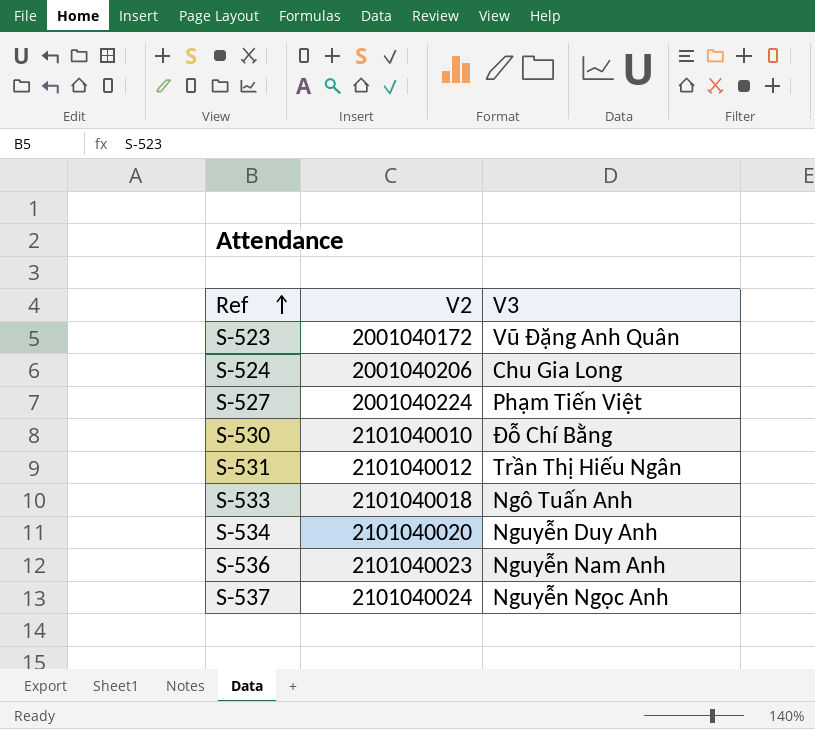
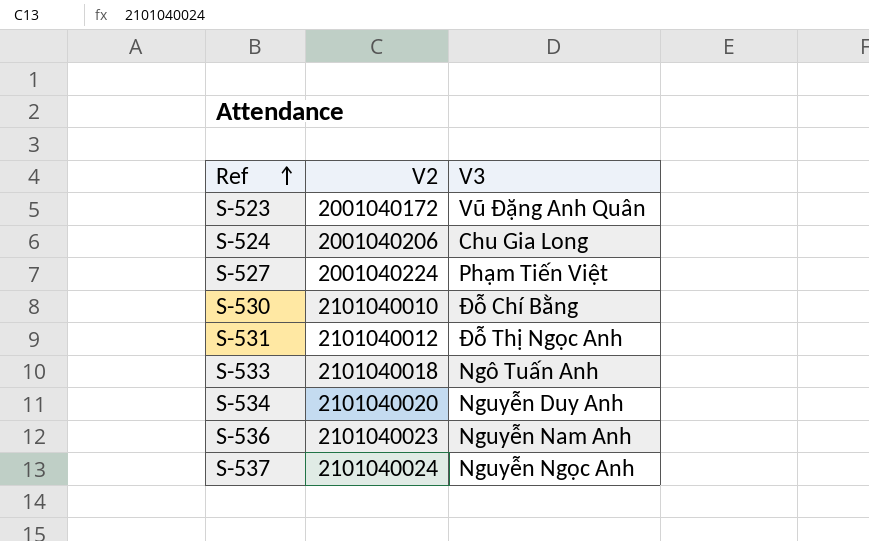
S-531 | V3: Trần Thị Hiếu Ngân -> Đỗ Thị Ngọc Anh

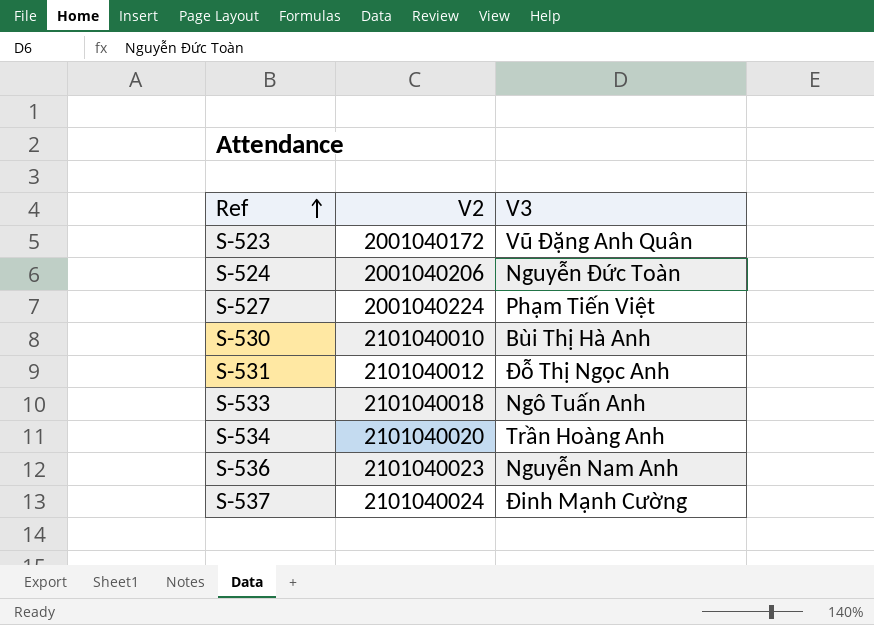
S-524 | V3: Chu Gia Long -> Nguyễn Đức Toàn
S-530 | V3: Đỗ Chí Bằng -> Bùi Thị Hà Anh
S-534 | V3: Nguyễn Duy Anh -> Trần Hoàng Anh
S-537 | V3: Nguyễn Ngọc Anh -> Đinh Mạnh Cường

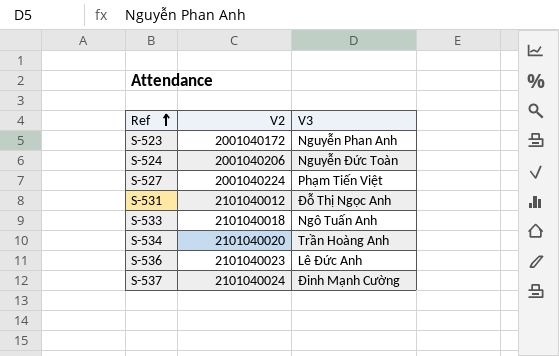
row S-530: 2101040010 | Bùi Thị Hà Anh -> none
S-523 | V3: Vũ Đặng Anh Quân -> Nguyễn Phan Anh
S-536 | V3: Nguyễn Nam Anh -> Lê Đức Anh

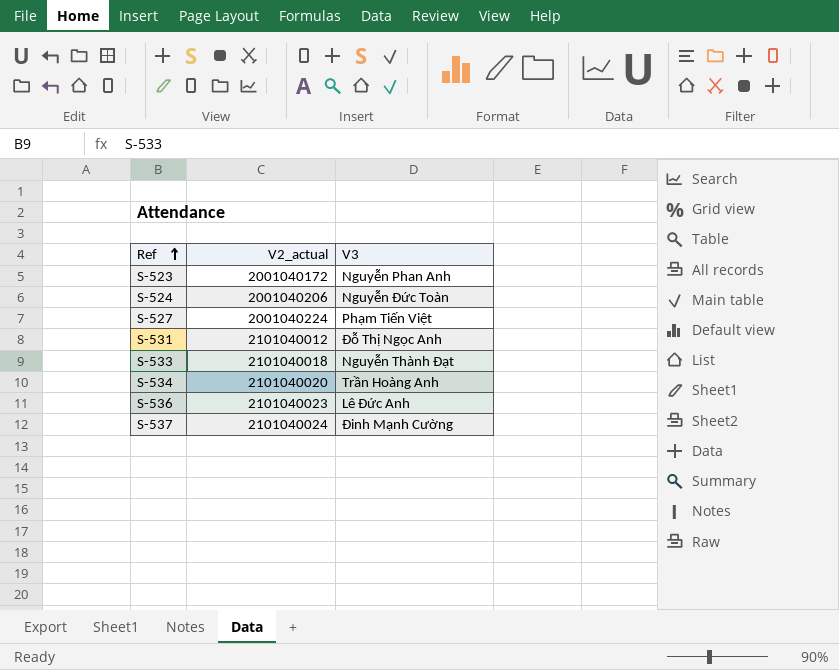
column name: V2 -> V2_actual
S-533 | V3: Ngô Tuấn Anh -> Nguyễn Thành Đạt

